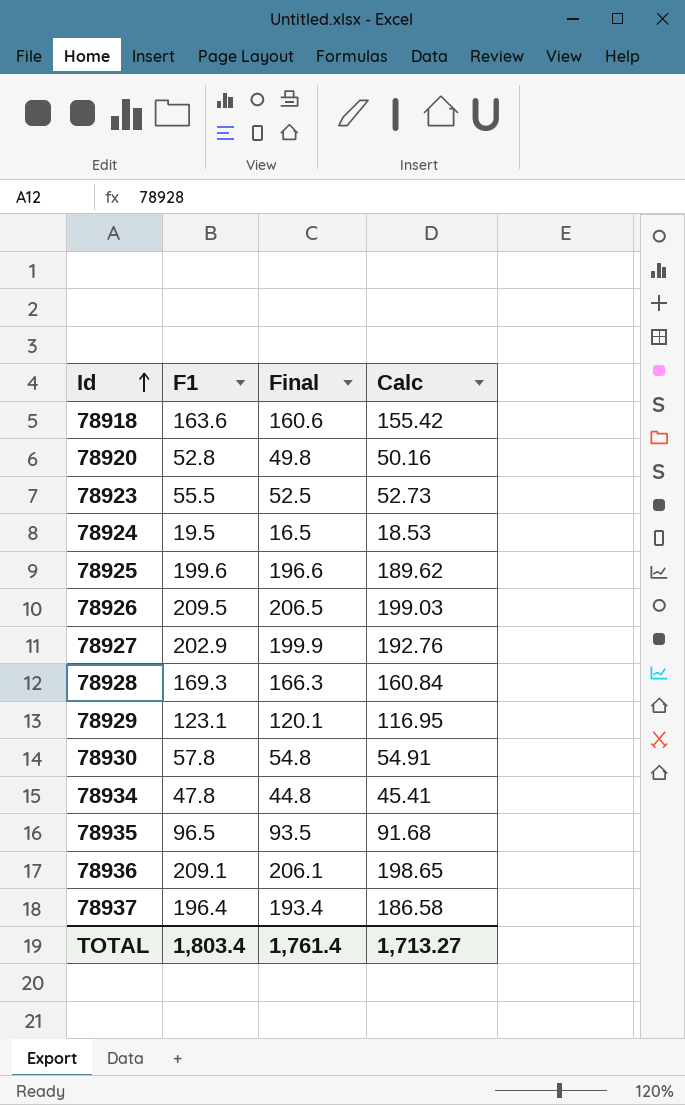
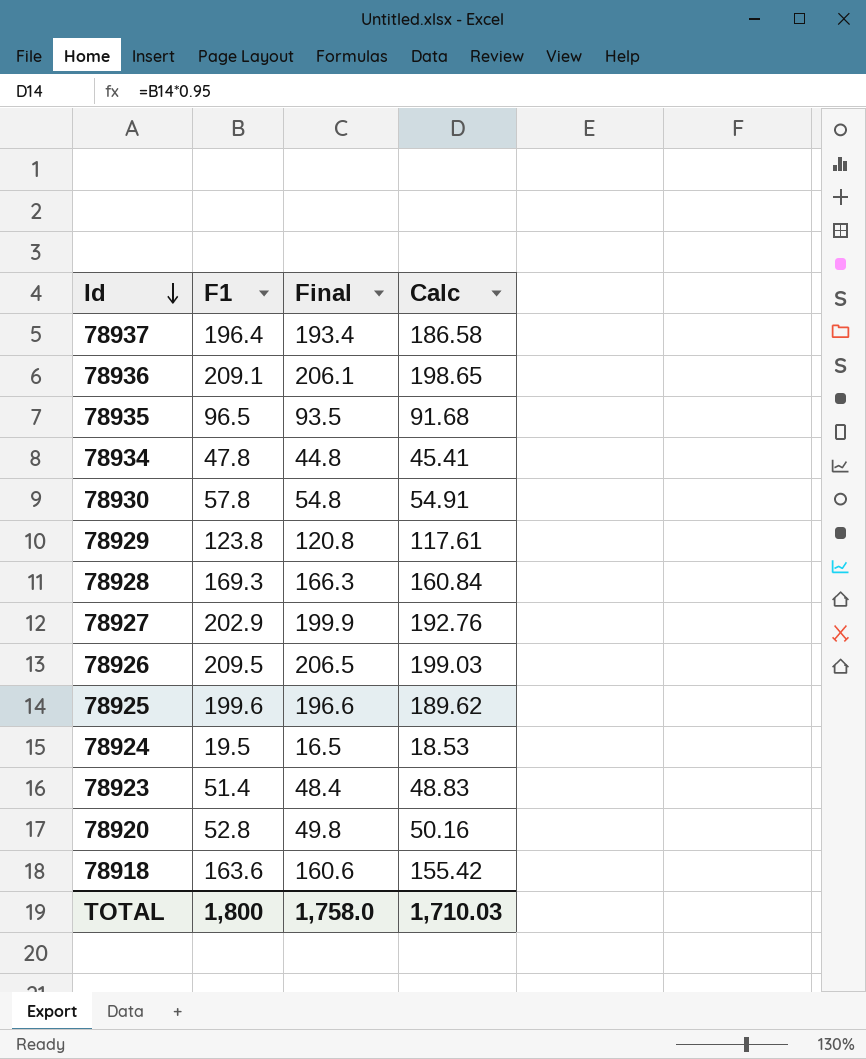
row order: Id ascending -> Id descending
78929 | F1: 123.1 -> 123.8
78929 | Final: 120.1 -> 120.8
78929 | Calc: 116.95 -> 117.61
78923 | F1: 55.5 -> 51.4
78923 | Final: 52.5 -> 48.4
78923 | Calc: 52.73 -> 48.83
TOTAL | F1: 1,803.4 -> 1,800
TOTAL | Final: 1,761.4 -> 1,758.0
TOTAL | Calc: 1,713.27 -> 1,710.03

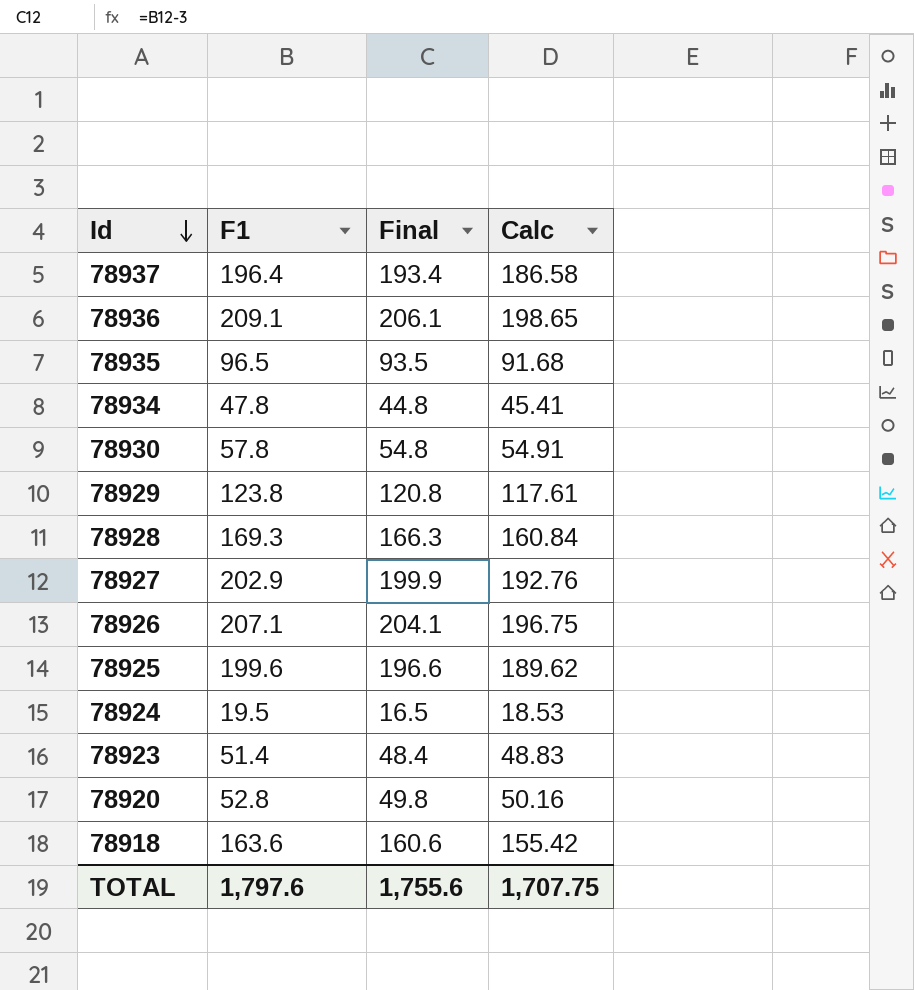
78926 | F1: 209.5 -> 207.1
78926 | Final: 206.5 -> 204.1
78926 | Calc: 199.03 -> 196.75
TOTAL | F1: 1,800 -> 1,797.6
TOTAL | Final: 1,758.0 -> 1,755.6
TOTAL | Calc: 1,710.03 -> 1,707.75

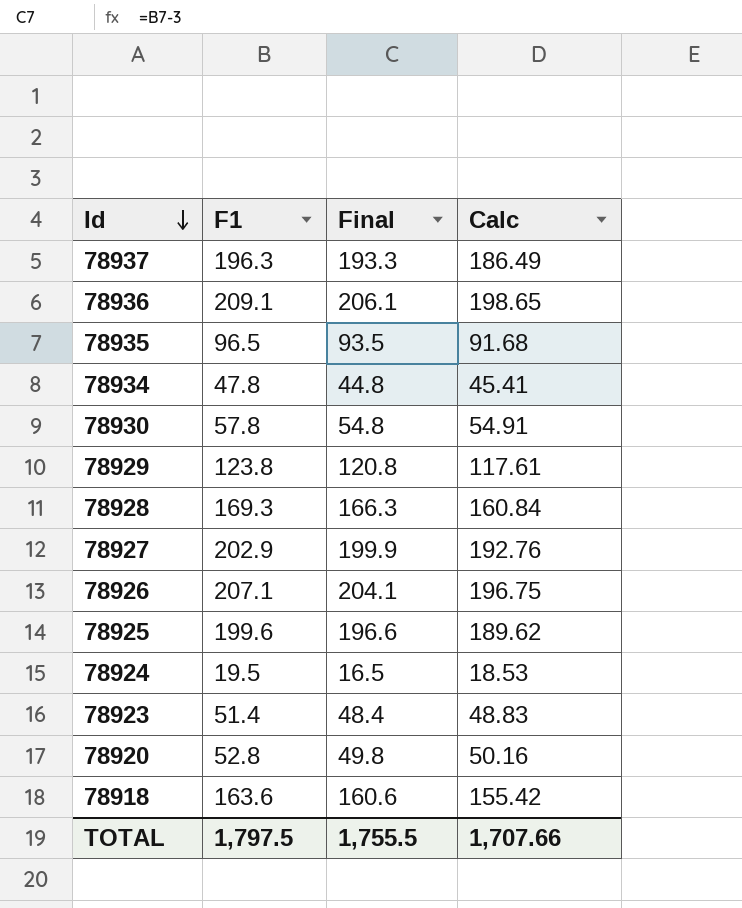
78937 | F1: 196.4 -> 196.3
78937 | Final: 193.4 -> 193.3
78937 | Calc: 186.58 -> 186.49
TOTAL | F1: 1,797.6 -> 1,797.5
TOTAL | Final: 1,755.6 -> 1,755.5
TOTAL | Calc: 1,707.75 -> 1,707.66

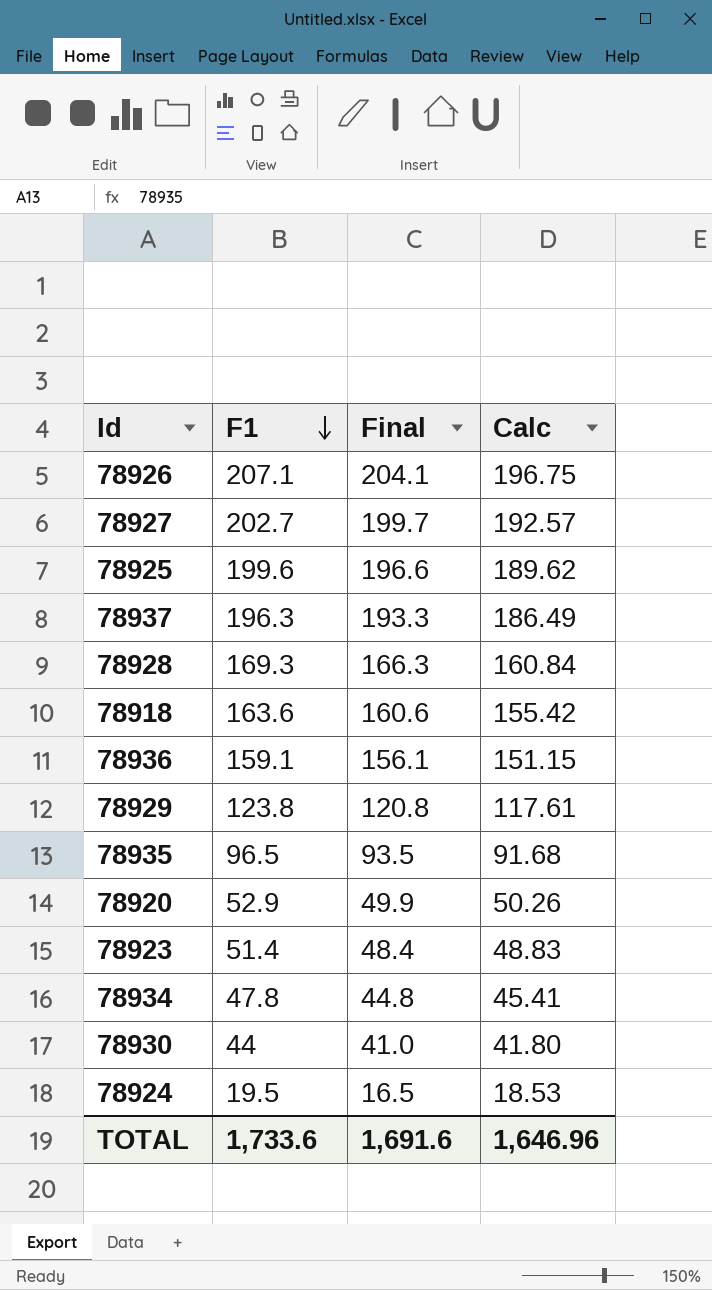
row order: Id descending -> F1 descending
78927 | F1: 202.9 -> 202.7
78927 | Final: 199.9 -> 199.7
78927 | Calc: 192.76 -> 192.57
78936 | F1: 209.1 -> 159.1
78936 | Final: 206.1 -> 156.1
78936 | Calc: 198.65 -> 151.15
78920 | F1: 52.8 -> 52.9
78920 | Final: 49.8 -> 49.9
78920 | Calc: 50.16 -> 50.26
78930 | F1: 57.8 -> 44
78930 | Final: 54.8 -> 41.0
78930 | Calc: 54.91 -> 41.80
TOTAL | F1: 1,797.5 -> 1,733.6
TOTAL | Final: 1,755.5 -> 1,691.6
TOTAL | Calc: 1,707.66 -> 1,646.96

